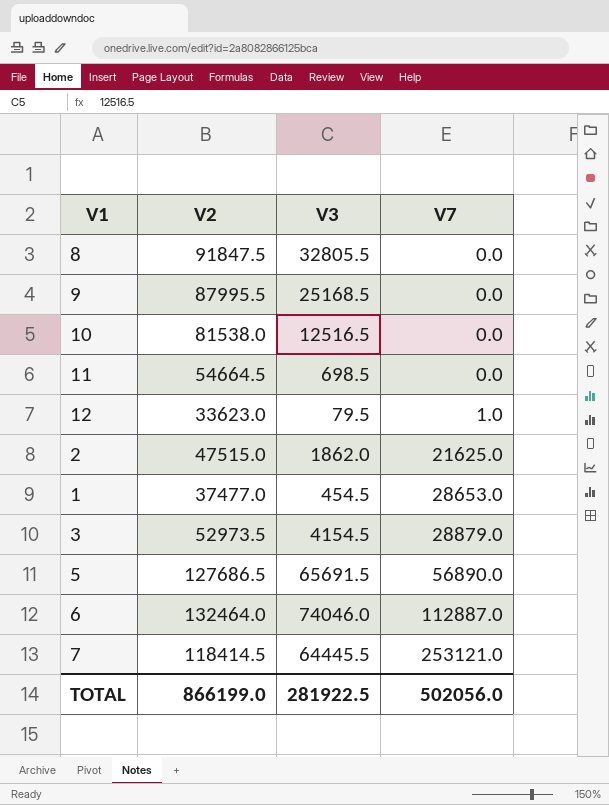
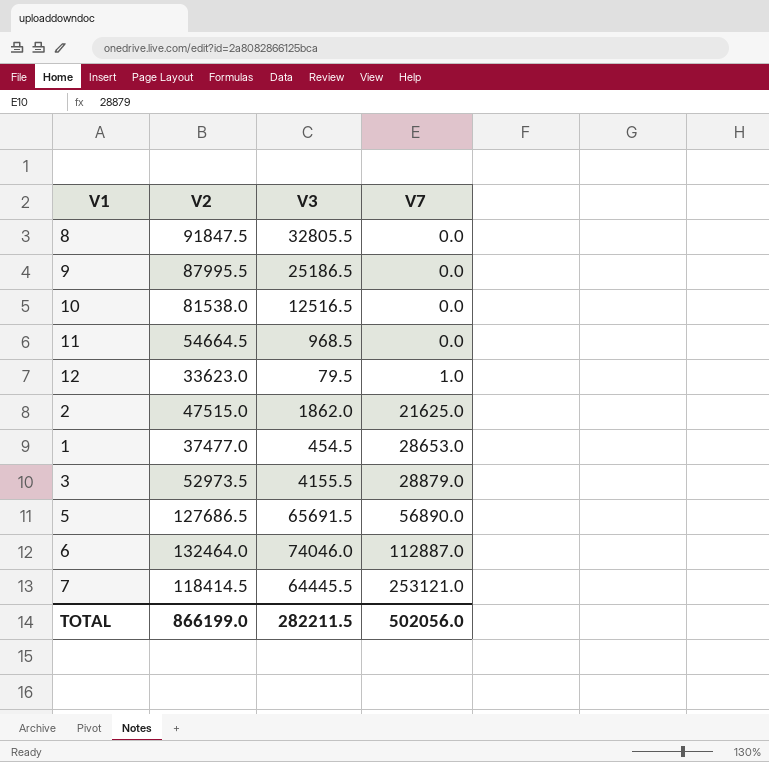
9 | V3: 25168.5 -> 25186.5
11 | V3: 698.5 -> 968.5
3 | V3: 4154.5 -> 4155.5
TOTAL | V3: 281922.5 -> 282211.5

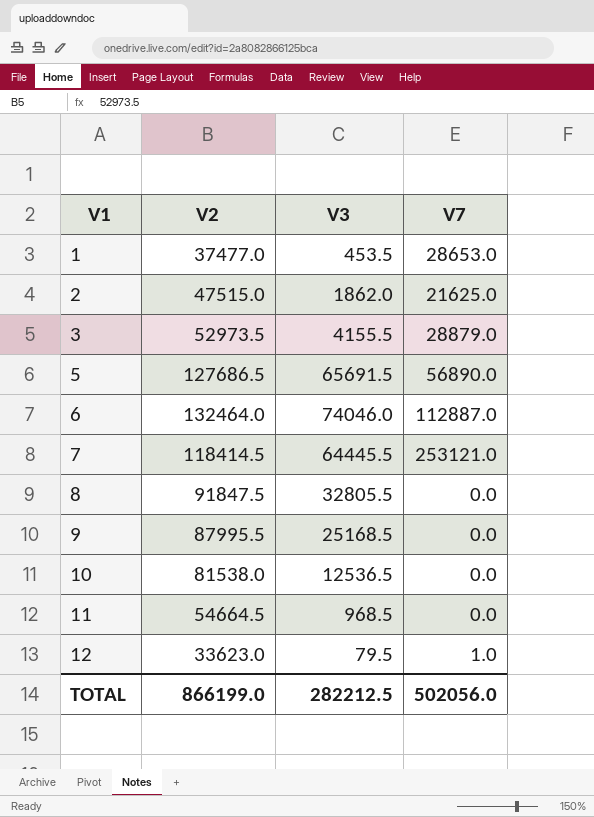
row order: V7 ascending -> V1 ascending
1 | V3: 454.5 -> 453.5
9 | V3: 25186.5 -> 25168.5
10 | V3: 12516.5 -> 12536.5
TOTAL | V3: 282211.5 -> 282212.5

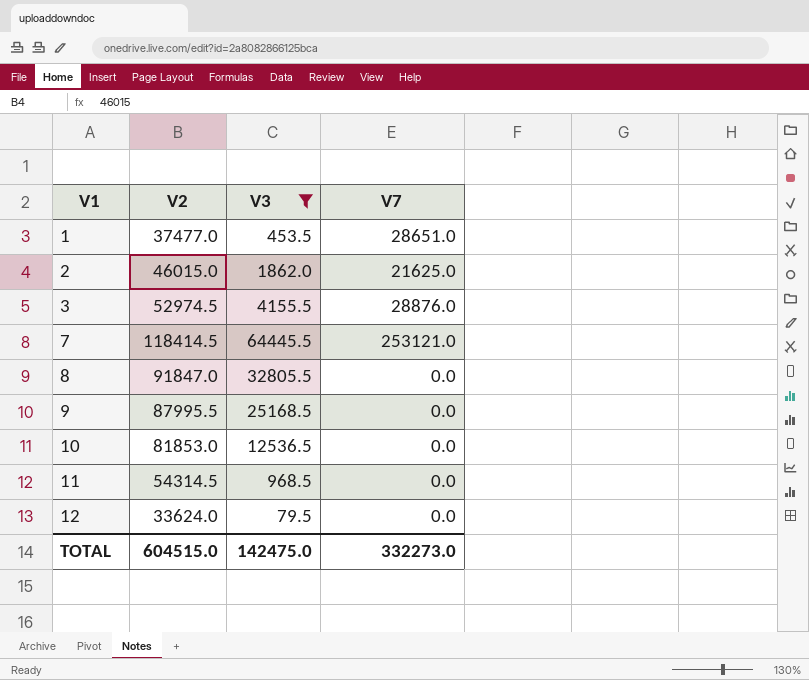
filter: none -> V3 <= 64445.5
1 | V7: 28653.0 -> 28651.0
2 | V2: 47515.0 -> 46015.0
3 | V2: 52973.5 -> 52974.5
3 | V7: 28879.0 -> 28876.0
8 | V2: 91847.5 -> 91847.0
10 | V2: 81538.0 -> 81853.0
11 | V2: 54664.5 -> 54314.5
12 | V2: 33623.0 -> 33624.0
12 | V7: 1.0 -> 0.0
TOTAL | V2: 866199.0 -> 604515.0
TOTAL | V3: 282212.5 -> 142475.0
TOTAL | V7: 502056.0 -> 332273.0

